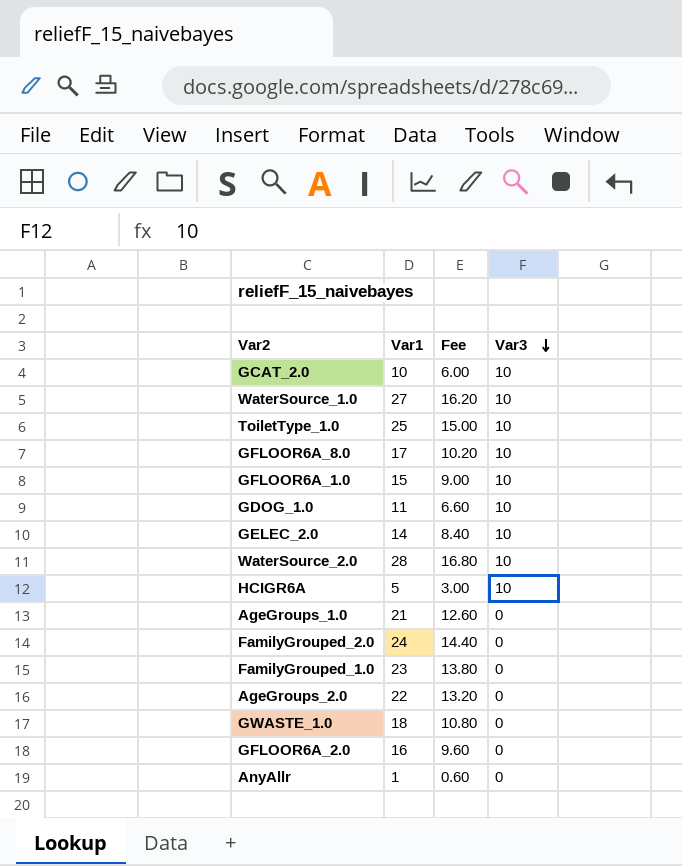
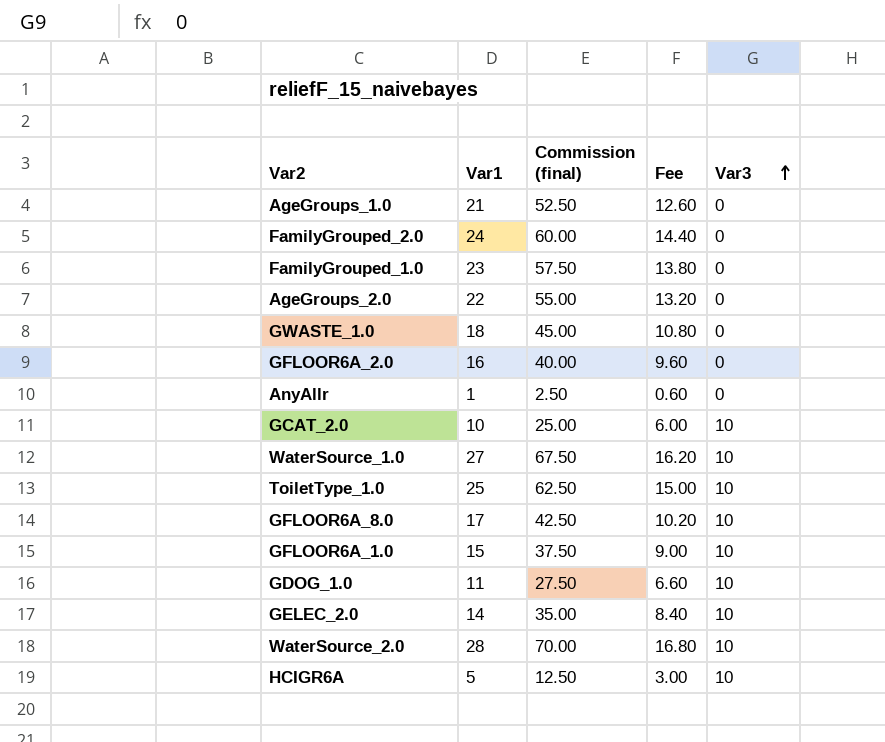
row order: Var3 descending -> Var3 ascending
column Commission (final) | formula: none -> [Var1] * 2.5

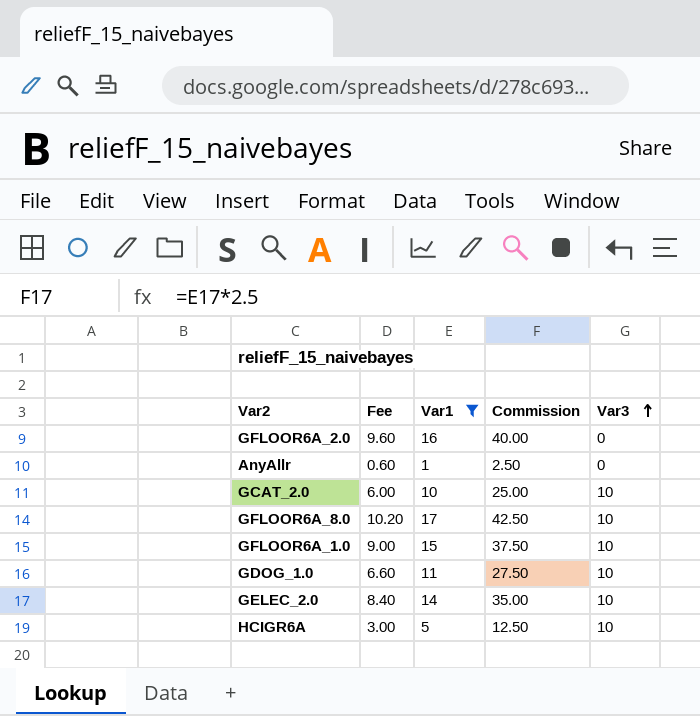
filter: none -> Var1 <= 17
column Fee | position: 4 -> 2
column name: Commission (final) -> Commission

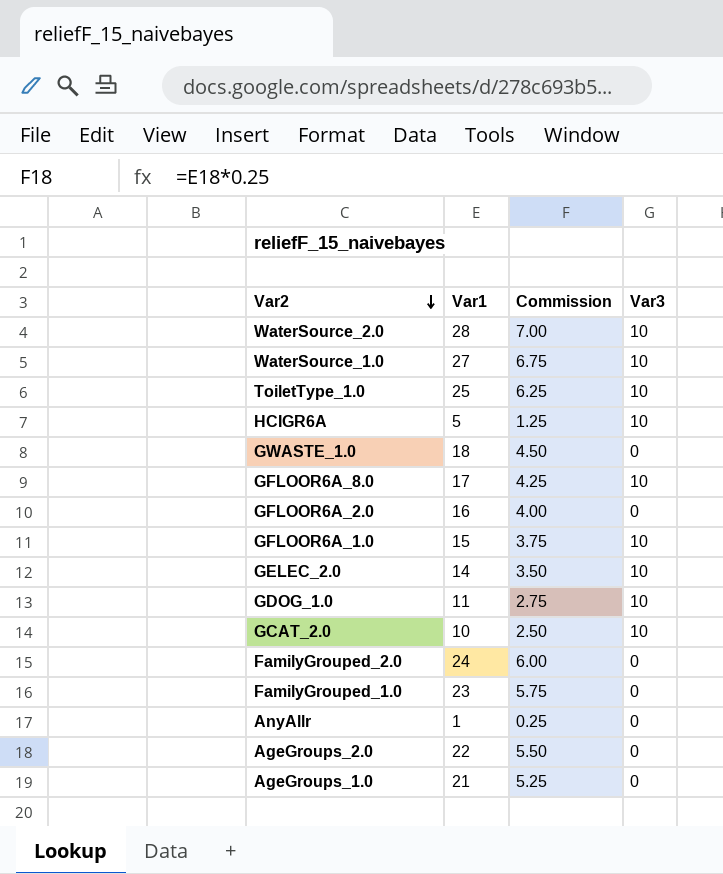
filter: Var1 <= 17 -> none
row order: Var3 ascending -> Var2 descending
column Fee | formula: [Var1] * 0.6 -> none
column Commission | formula: [Var1] * 2.5 -> [Var1] * 0.25

